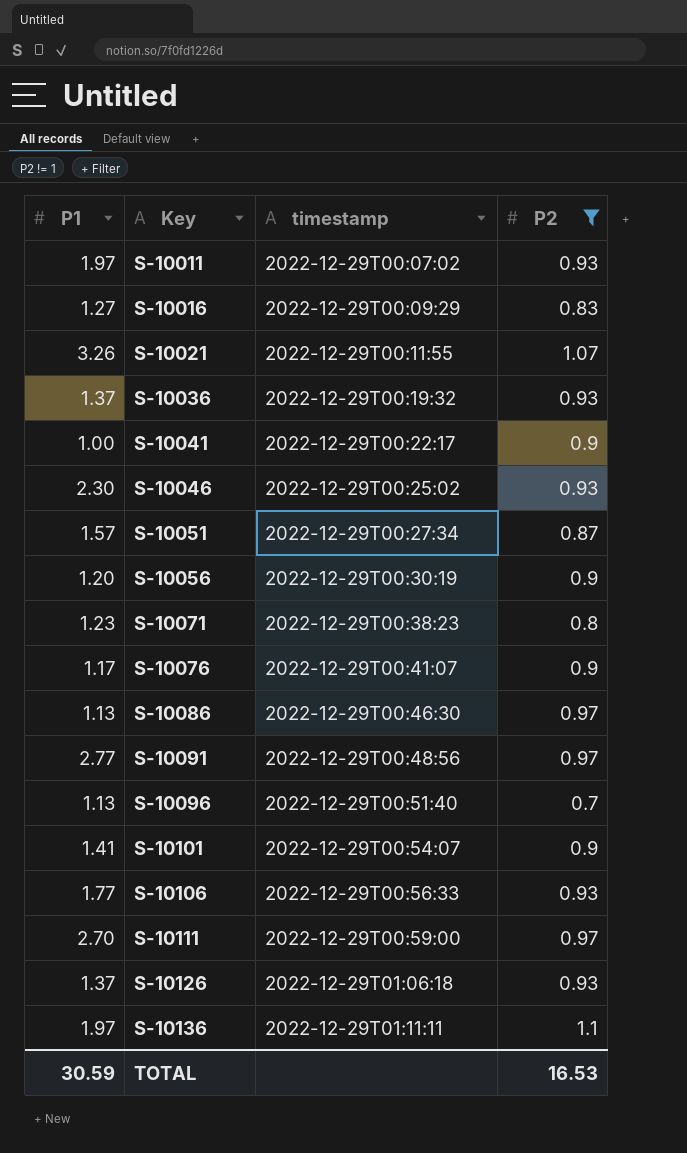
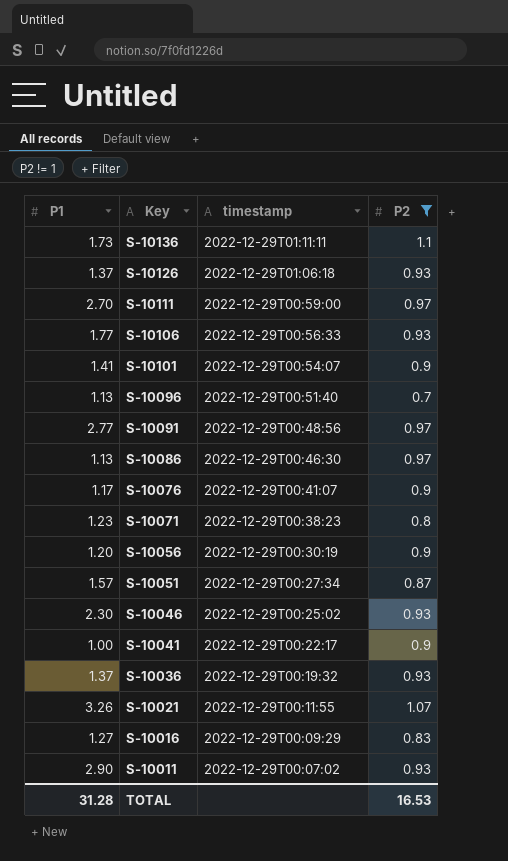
row order: Key ascending -> Key descending
S-10136 | P1: 1.97 -> 1.73
S-10011 | P1: 1.97 -> 2.90
TOTAL | P1: 30.59 -> 31.28

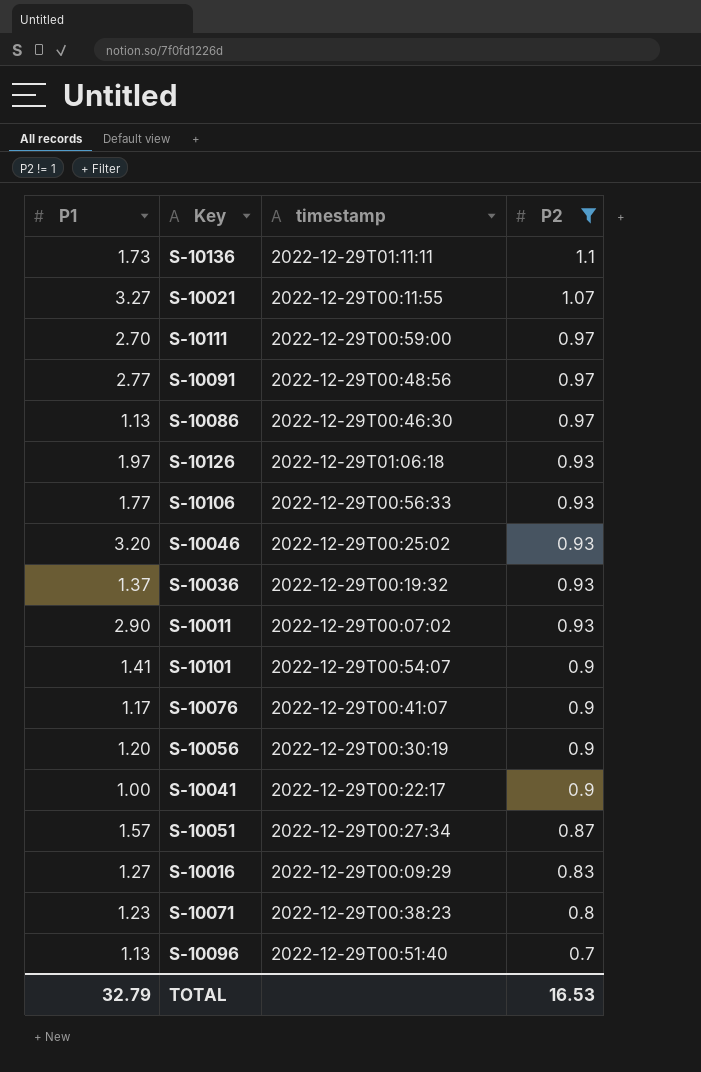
row order: Key descending -> P2 descending
S-10021 | P1: 3.26 -> 3.27
S-10126 | P1: 1.37 -> 1.97
S-10046 | P1: 2.30 -> 3.20
TOTAL | P1: 31.28 -> 32.79

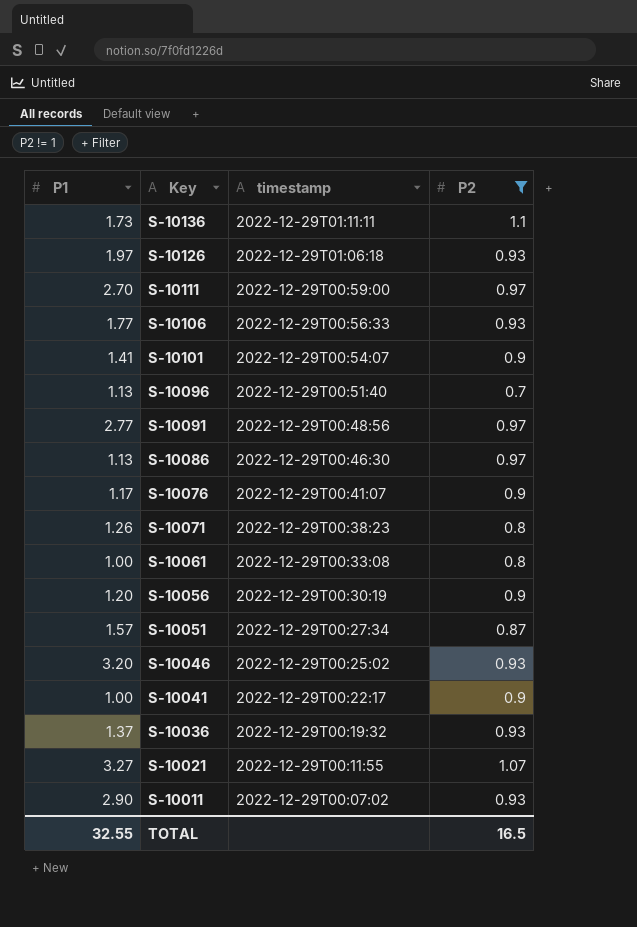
row order: P2 descending -> Key descending
row S-10016: 1.27 | 2022-12-29T00:09:29 | 0.83 -> none
S-10071 | P1: 1.23 -> 1.26
row S-10061: none -> 1.00 | 2022-12-29T00:33:08 | 0.8
TOTAL | P1: 32.79 -> 32.55
TOTAL | P2: 16.53 -> 16.5

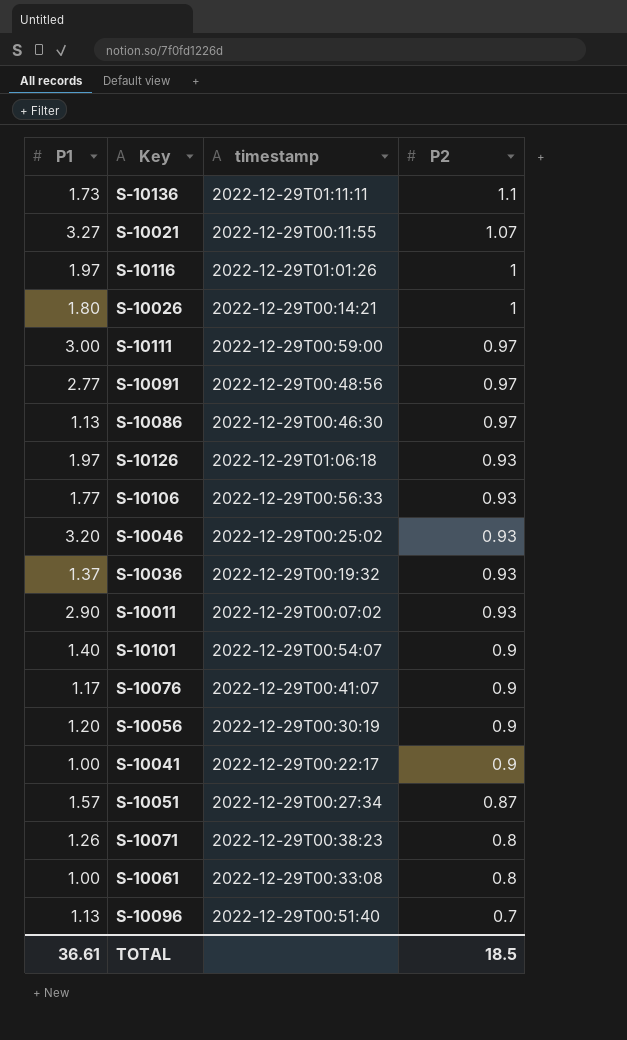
filter: P2 != 1 -> none
row order: Key descending -> P2 descending
S-10111 | P1: 2.70 -> 3.00
S-10101 | P1: 1.41 -> 1.40
TOTAL | P1: 32.55 -> 36.61
TOTAL | P2: 16.5 -> 18.5

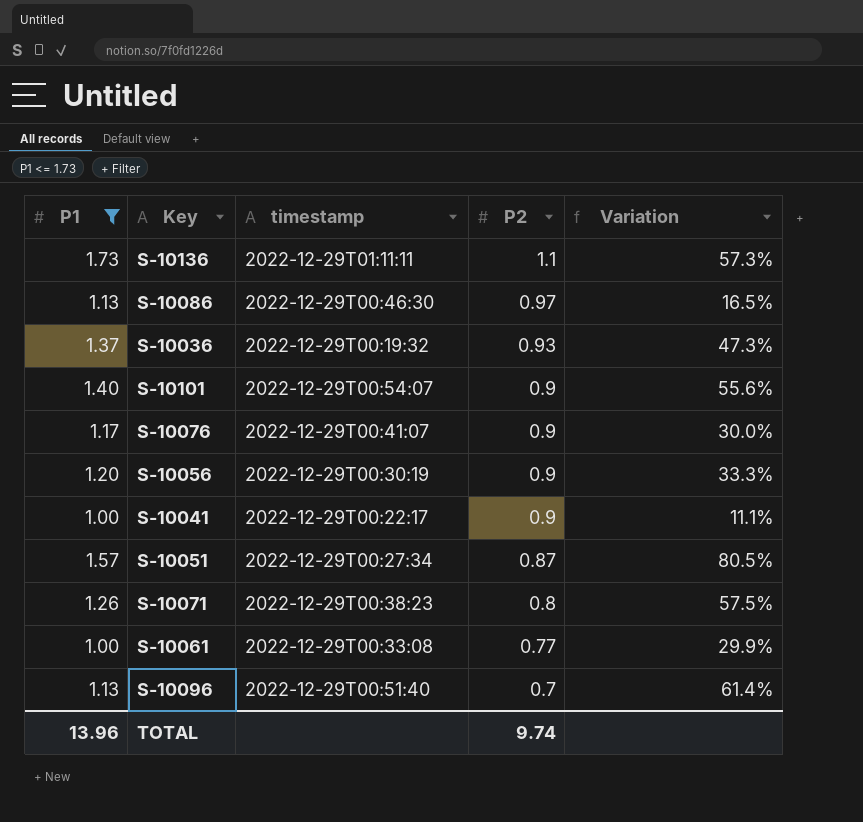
filter: none -> P1 <= 1.73
column Variation | formula: none -> ([P1] - [P2]) / [P2]
S-10061 | P2: 0.8 -> 0.77
TOTAL | P1: 36.61 -> 13.96
TOTAL | P2: 18.5 -> 9.74

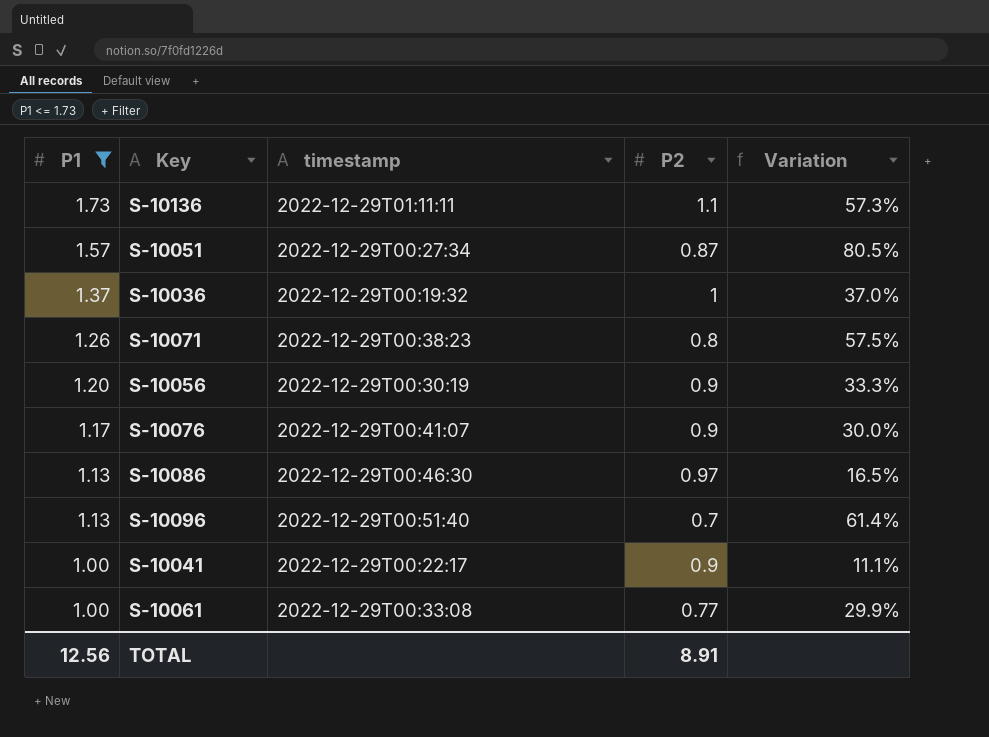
row order: P2 descending -> P1 descending
row S-10101: 1.40 | 2022-12-29T00:54:07 | 0.9 | 55.6% -> none
S-10036 | P2: 0.93 -> 1
S-10036 | Variation: 47.3% -> 37.0%
TOTAL | P1: 13.96 -> 12.56
TOTAL | P2: 9.74 -> 8.91

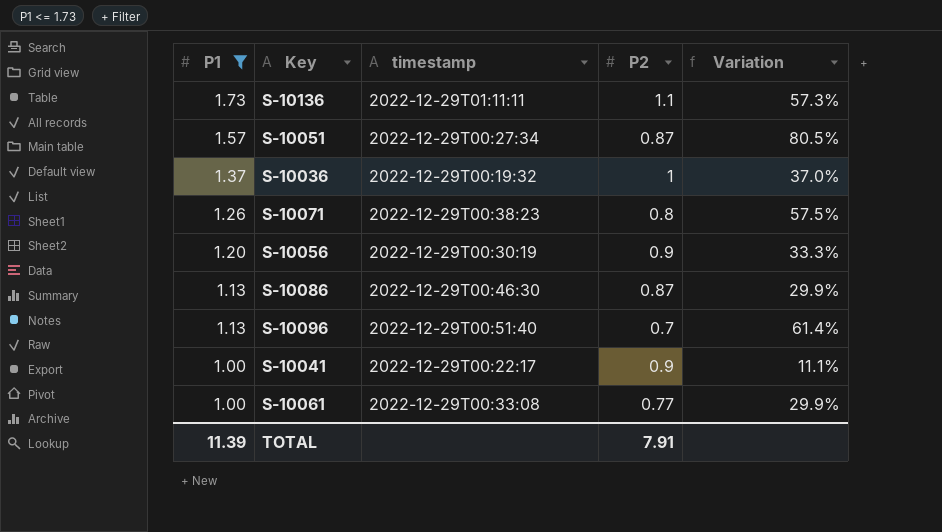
row S-10076: 1.17 | 2022-12-29T00:41:07 | 0.9 | 30.0% -> none
S-10086 | P2: 0.97 -> 0.87
S-10086 | Variation: 16.5% -> 29.9%
TOTAL | P1: 12.56 -> 11.39
TOTAL | P2: 8.91 -> 7.91

